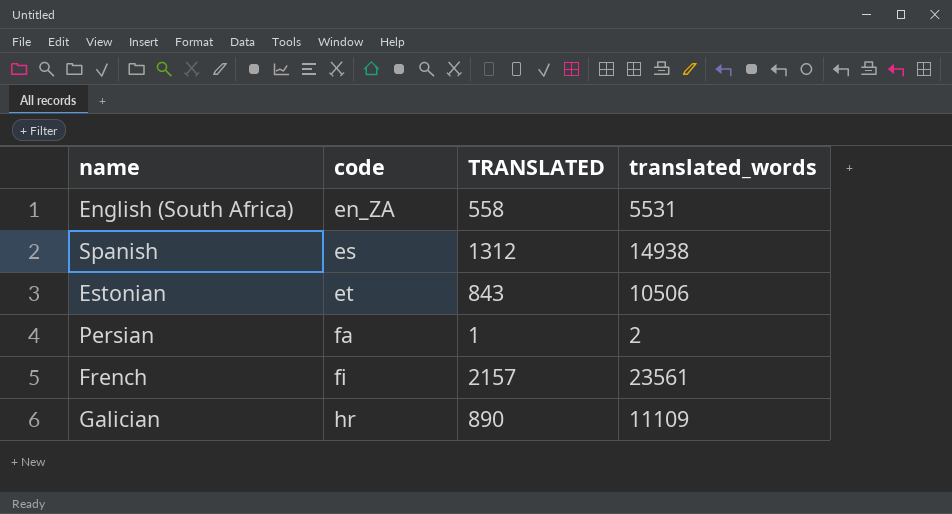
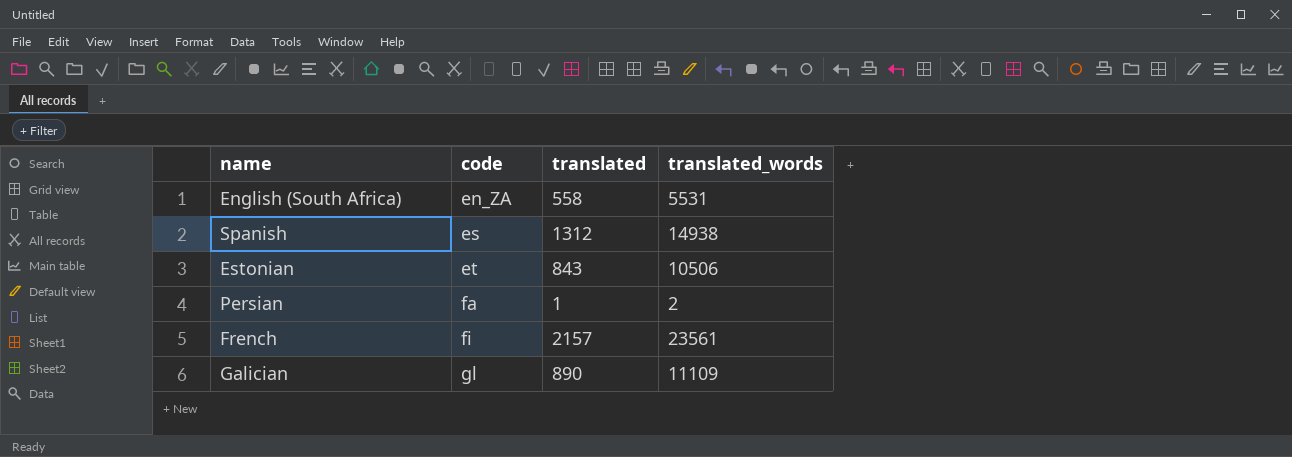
column name: TRANSLATED -> translated
Galician | code: hr -> gl

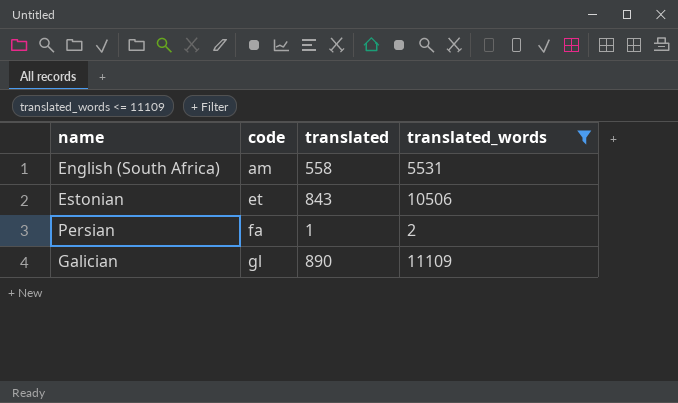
filter: none -> translated_words <= 11109
English (South Africa) | code: en_ZA -> am

